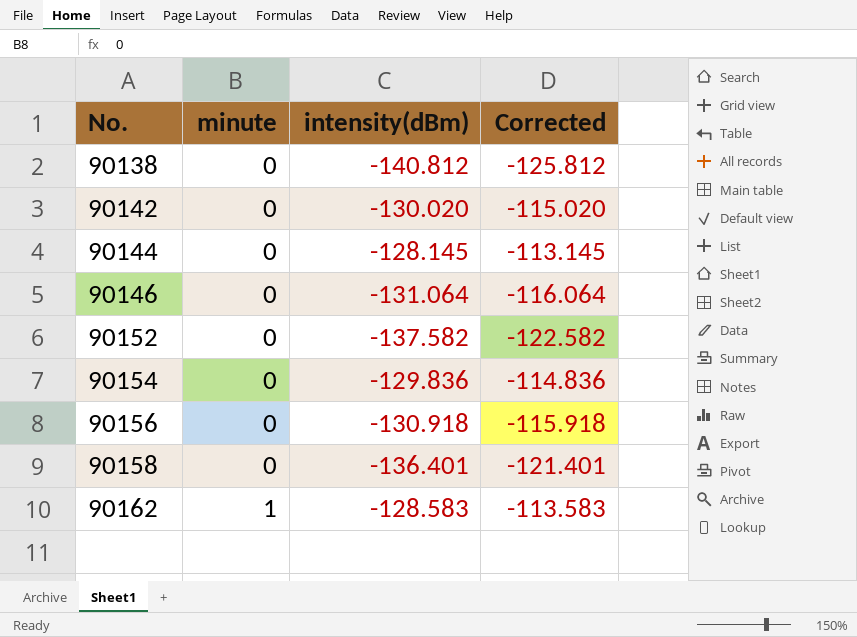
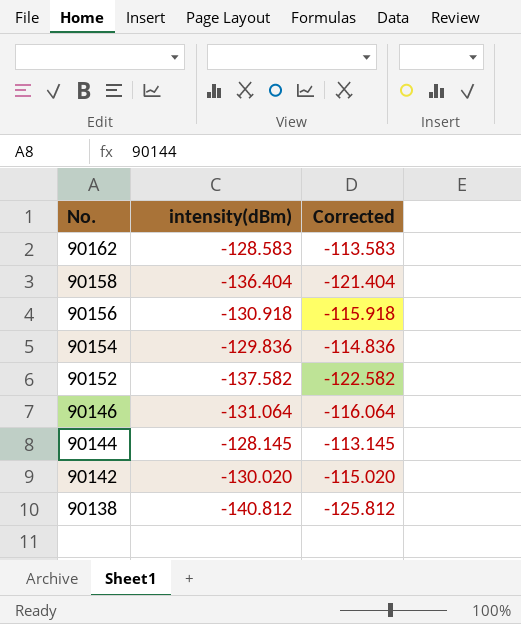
row order: No. ascending -> No. descending
column minute | position: 2 -> none
90158 | intensity(dBm): -136.401 -> -136.404
90158 | Corrected: -121.401 -> -121.404

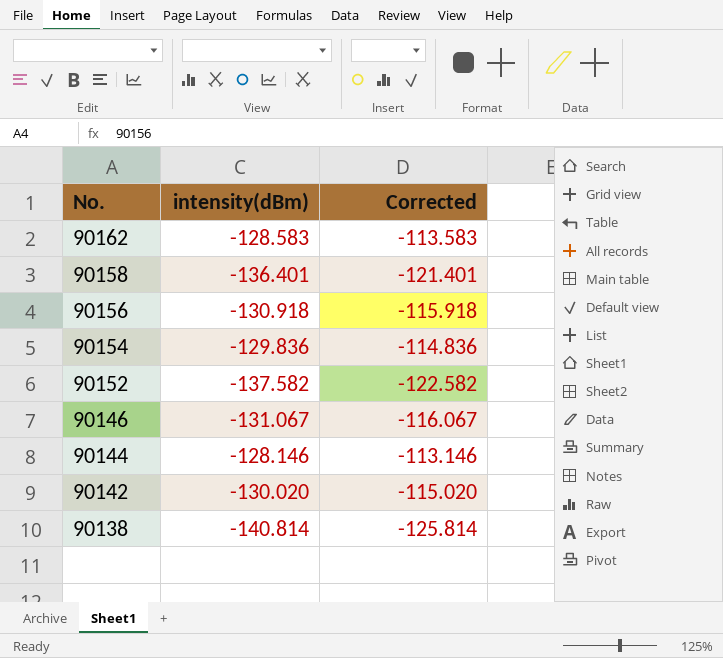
90158 | intensity(dBm): -136.404 -> -136.401
90158 | Corrected: -121.404 -> -121.401
90146 | intensity(dBm): -131.064 -> -131.067
90146 | Corrected: -116.064 -> -116.067
90144 | intensity(dBm): -128.145 -> -128.146
90144 | Corrected: -113.145 -> -113.146
90138 | intensity(dBm): -140.812 -> -140.814
90138 | Corrected: -125.812 -> -125.814

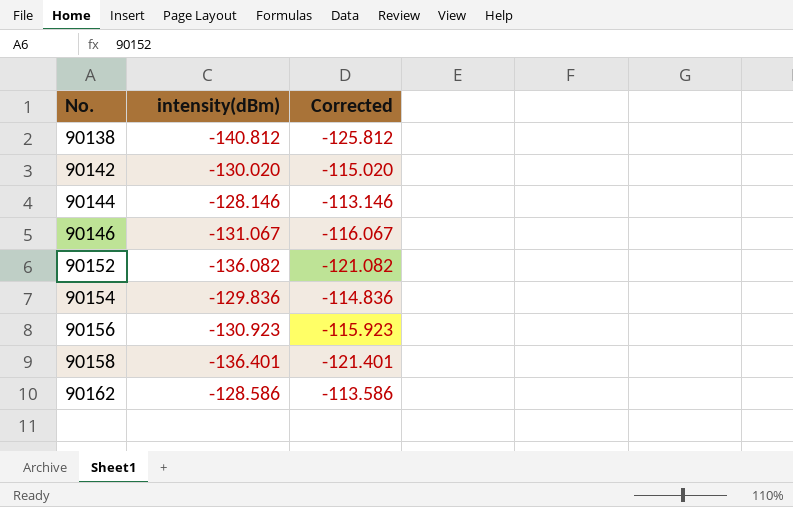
row order: No. descending -> No. ascending
90138 | intensity(dBm): -140.814 -> -140.812
90138 | Corrected: -125.814 -> -125.812
90152 | intensity(dBm): -137.582 -> -136.082
90152 | Corrected: -122.582 -> -121.082
90156 | intensity(dBm): -130.918 -> -130.923
90156 | Corrected: -115.918 -> -115.923
90162 | intensity(dBm): -128.583 -> -128.586
90162 | Corrected: -113.583 -> -113.586

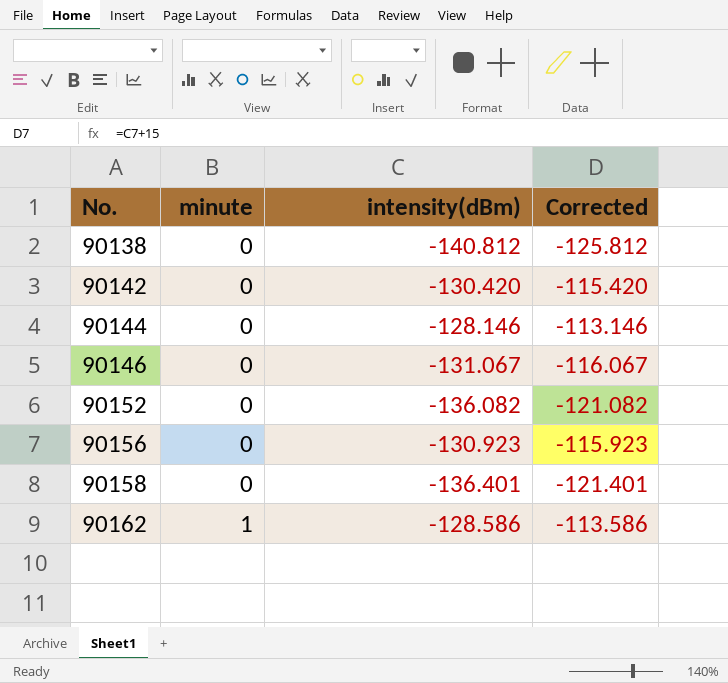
column minute | position: none -> 2
row 90154: -129.836 | -114.836 -> none
90142 | intensity(dBm): -130.020 -> -130.420
90142 | Corrected: -115.020 -> -115.420

